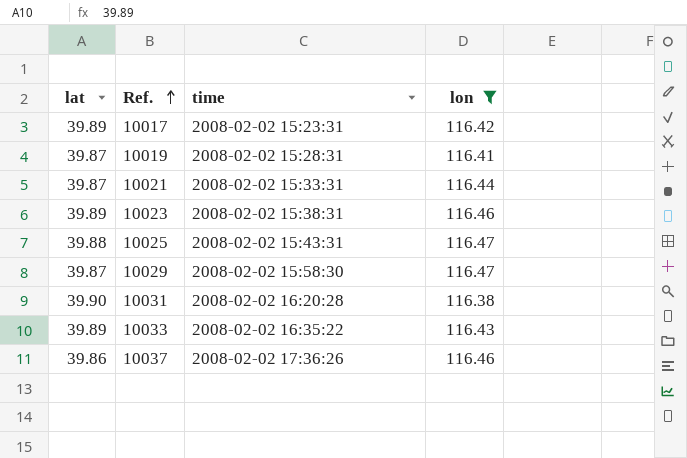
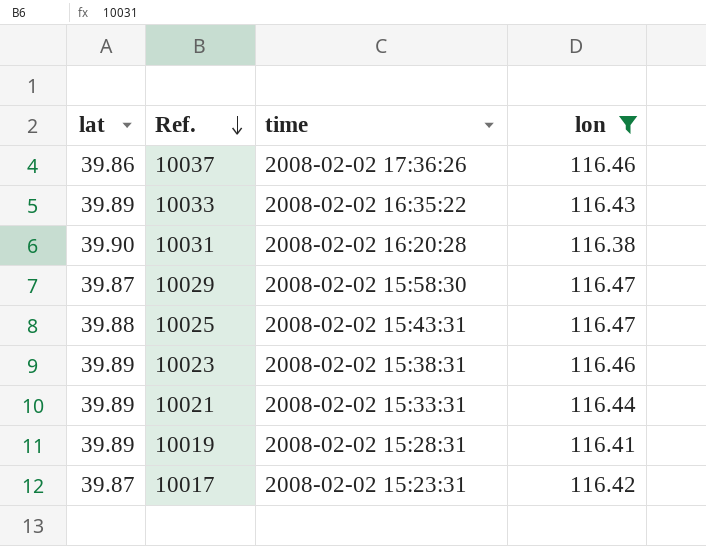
row order: Ref. ascending -> Ref. descending
10021 | lat: 39.87 -> 39.89
10019 | lat: 39.87 -> 39.89
10017 | lat: 39.89 -> 39.87

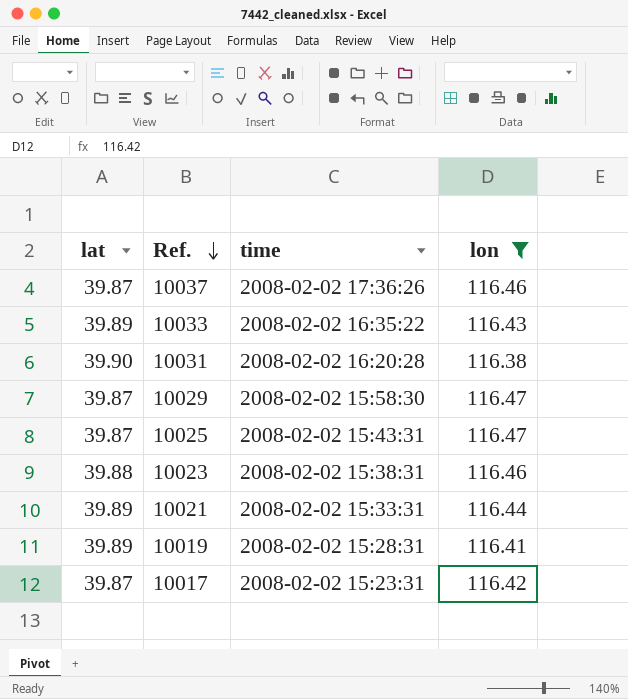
10037 | lat: 39.86 -> 39.87
10025 | lat: 39.88 -> 39.87
10023 | lat: 39.89 -> 39.88

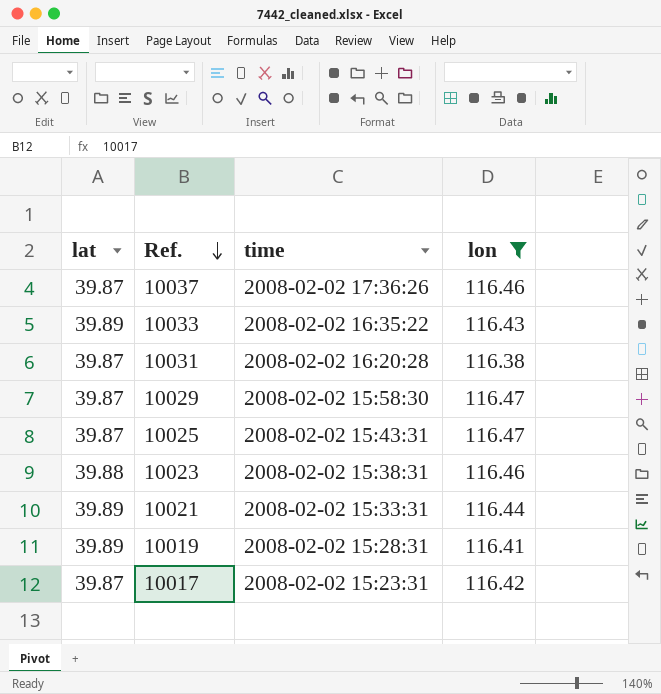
10031 | lat: 39.90 -> 39.87

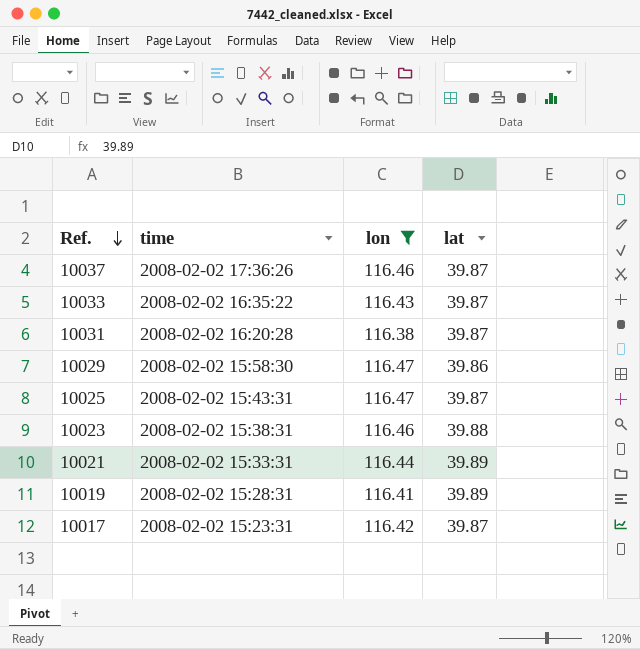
column lat | position: 1 -> 4
10033 | lat: 39.89 -> 39.87
10029 | lat: 39.87 -> 39.86

